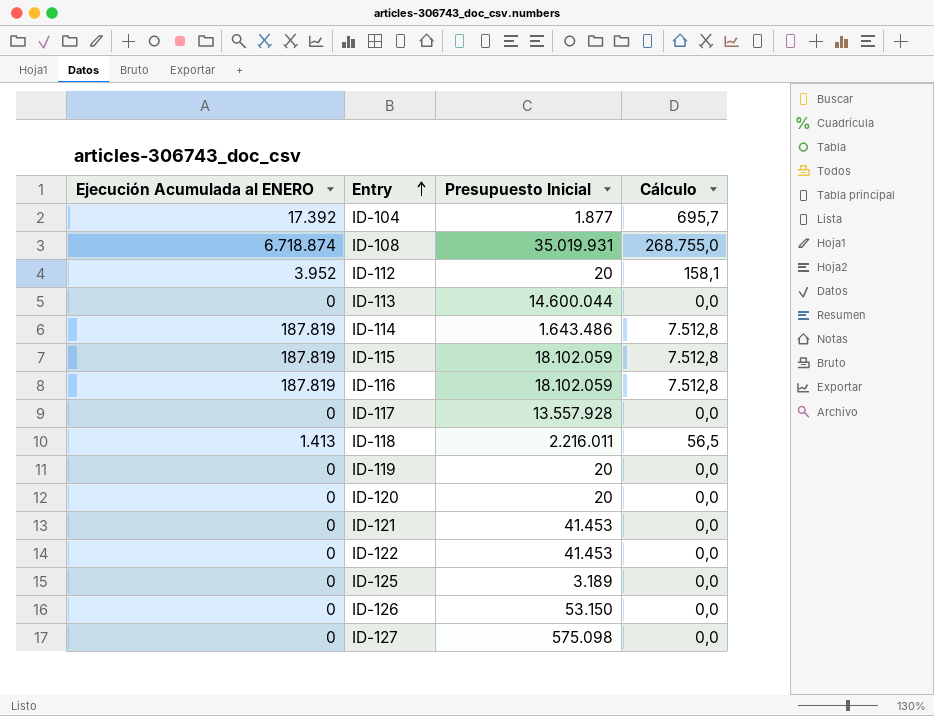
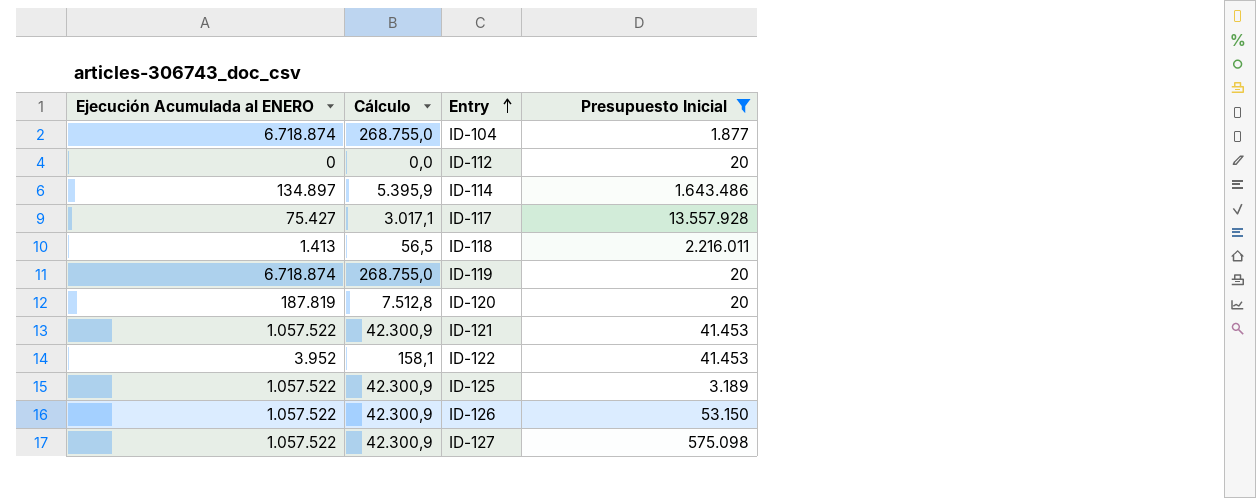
filter: none -> Presupuesto Inicial <= 13.557.928
column Cálculo | position: 4 -> 2
ID-104 | Ejecución Acumulada al ENERO: 17.392 -> 6.718.874
ID-104 | Cálculo: 695,7 -> 268.755,0
ID-112 | Ejecución Acumulada al ENERO: 3.952 -> 0
ID-112 | Cálculo: 158,1 -> 0,0
ID-114 | Ejecución Acumulada al ENERO: 187.819 -> 134.897
ID-114 | Cálculo: 7.512,8 -> 5.395,9
ID-117 | Ejecución Acumulada al ENERO: 0 -> 75.427
ID-117 | Cálculo: 0,0 -> 3.017,1
ID-119 | Ejecución Acumulada al ENERO: 0 -> 6.718.874
ID-119 | Cálculo: 0,0 -> 268.755,0
ID-120 | Ejecución Acumulada al ENERO: 0 -> 187.819
ID-120 | Cálculo: 0,0 -> 7.512,8
ID-121 | Ejecución Acumulada al ENERO: 0 -> 1.057.522
ID-121 | Cálculo: 0,0 -> 42.300,9
ID-122 | Ejecución Acumulada al ENERO: 0 -> 3.952
ID-122 | Cálculo: 0,0 -> 158,1
ID-125 | Ejecución Acumulada al ENERO: 0 -> 1.057.522
ID-125 | Cálculo: 0,0 -> 42.300,9
ID-126 | Ejecución Acumulada al ENERO: 0 -> 1.057.522
ID-126 | Cálculo: 0,0 -> 42.300,9
ID-127 | Ejecución Acumulada al ENERO: 0 -> 1.057.522
ID-127 | Cálculo: 0,0 -> 42.300,9

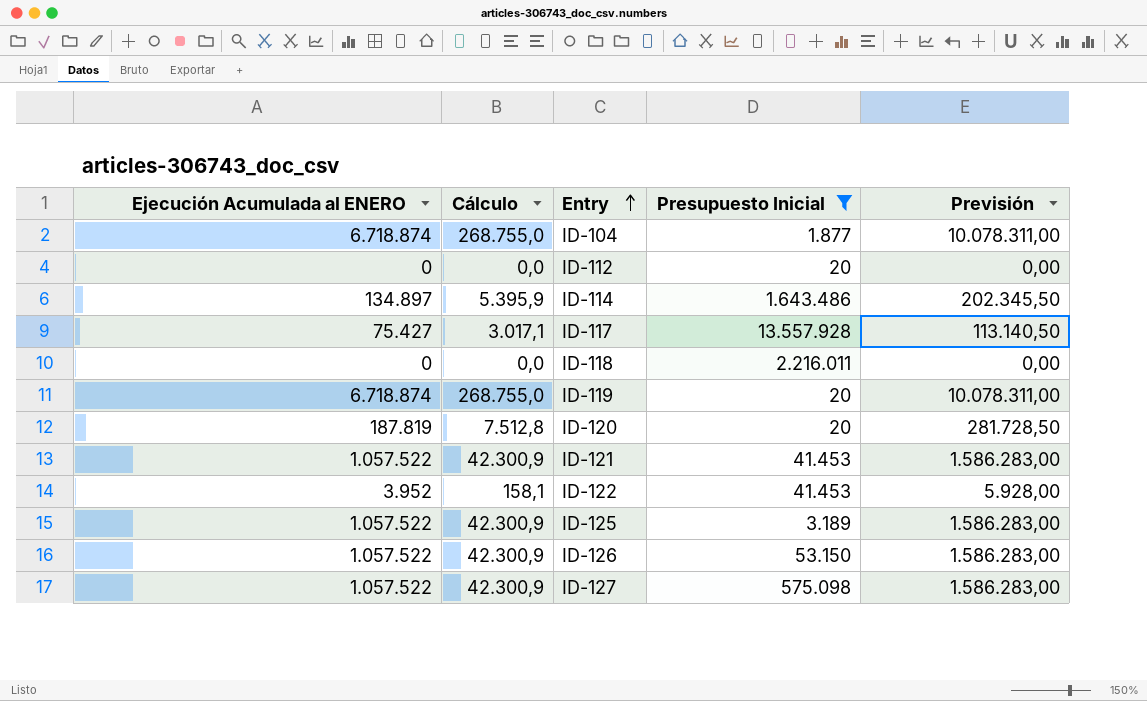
column Previsión | formula: none -> [Ejecución Acumulada al ENERO] * 1,5
ID-118 | Ejecución Acumulada al ENERO: 1.413 -> 0
ID-118 | Cálculo: 56,5 -> 0,0

